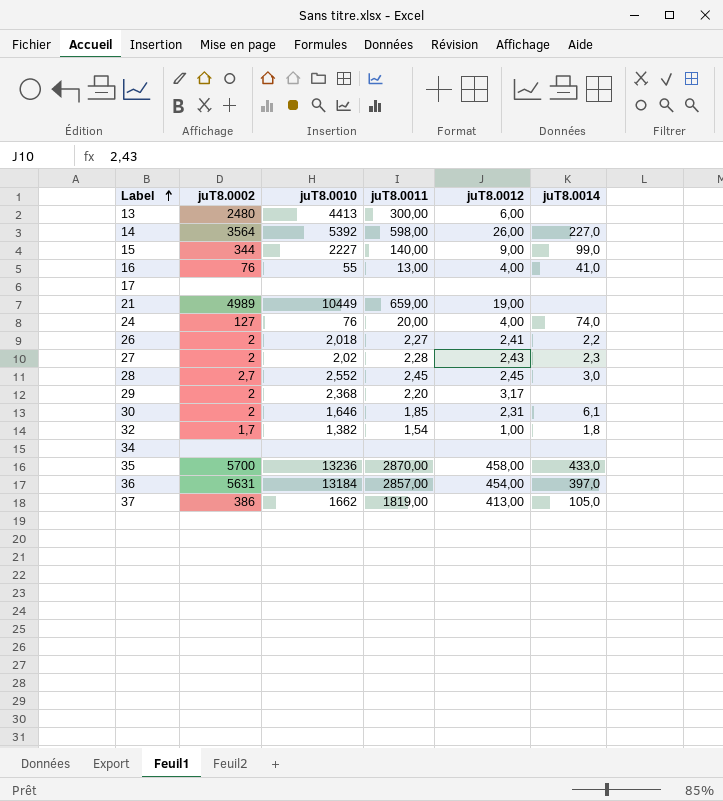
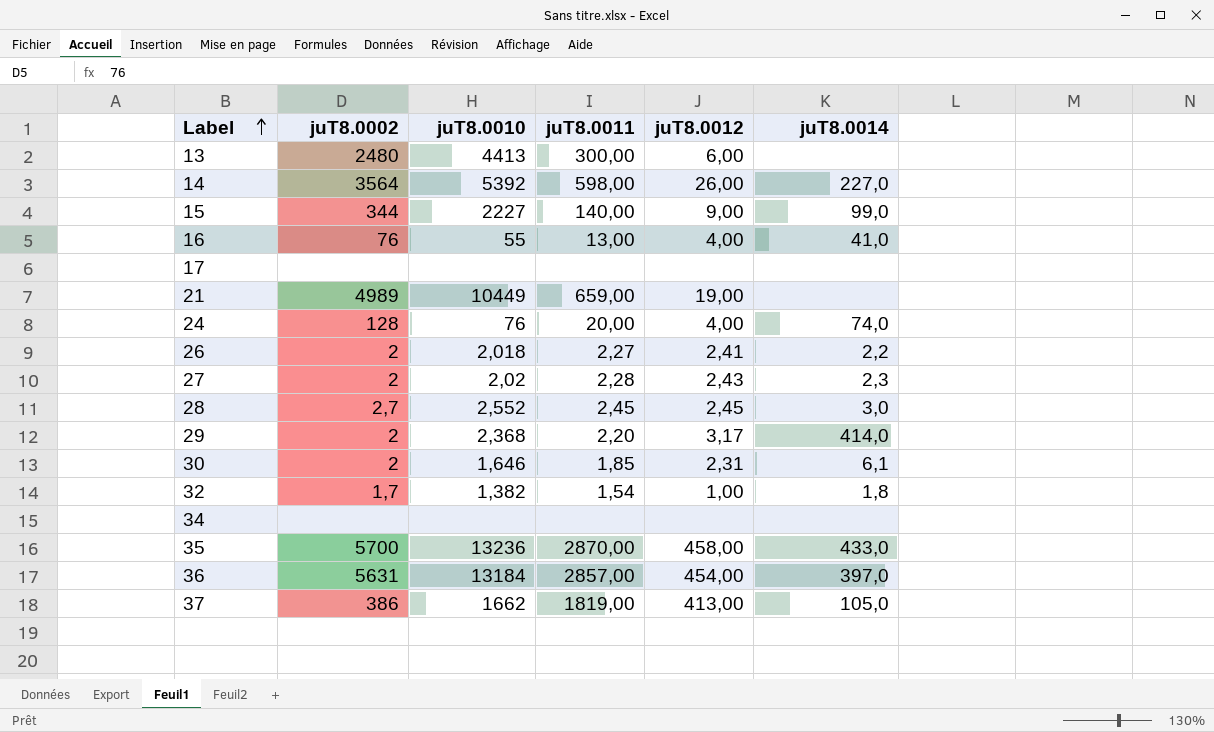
24 | juT8.0002: 127 -> 128
29 | juT8.0014: none -> 414,0

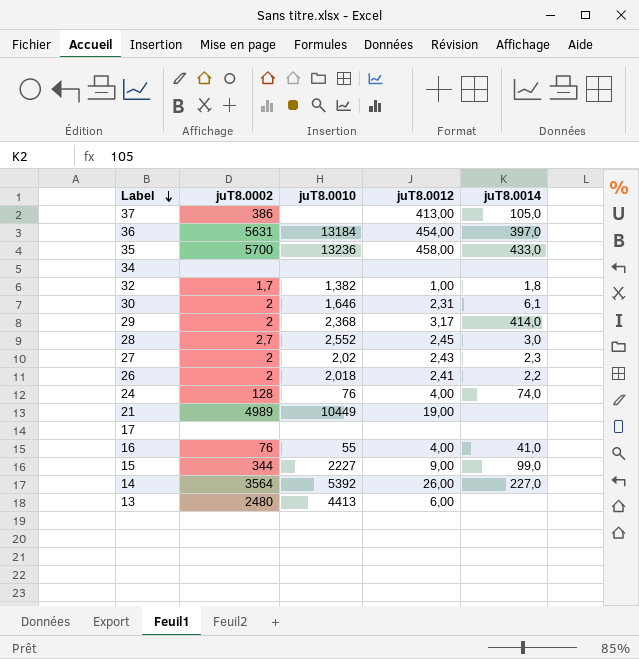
row order: Label ascending -> Label descending
column juT8.0011 | position: 4 -> none
37 | juT8.0010: 1662 -> none

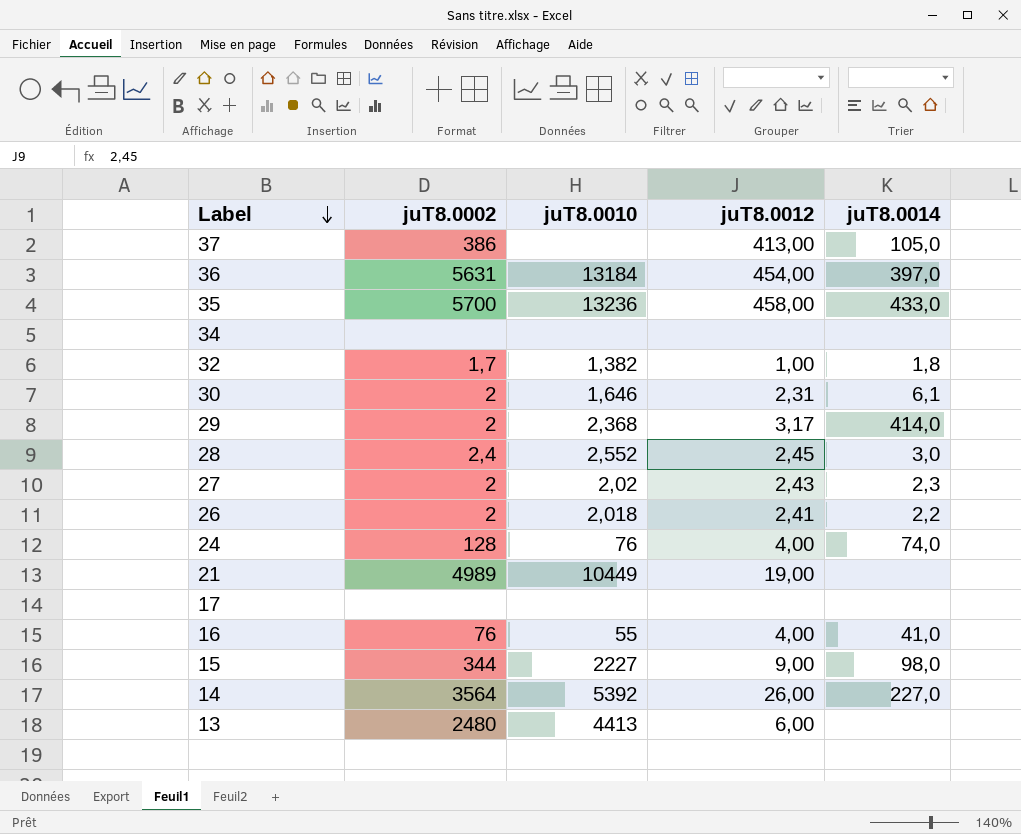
28 | juT8.0002: 2,7 -> 2,4
15 | juT8.0014: 99,0 -> 98,0

